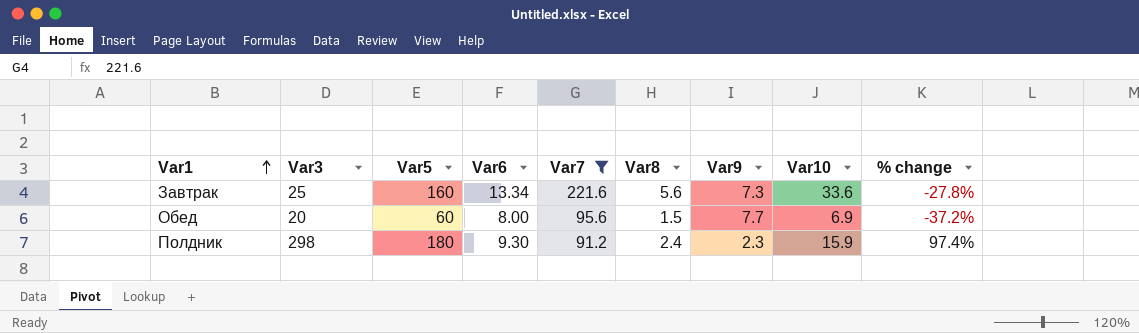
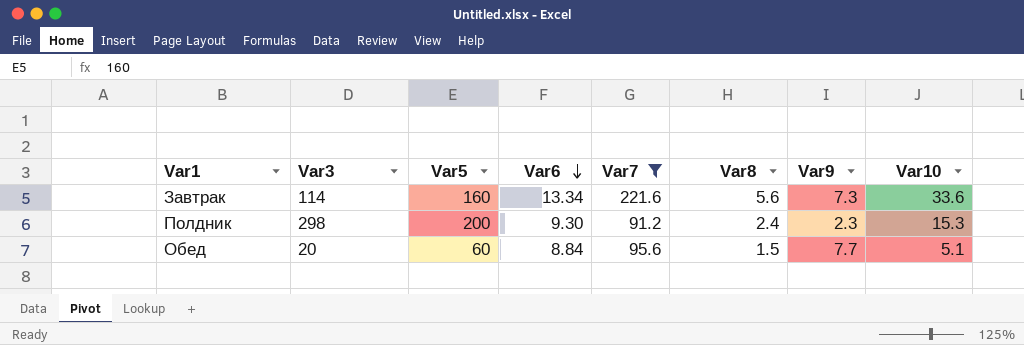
row order: Var1 ascending -> Var6 descending
column % change | formula: ([Var5] - [Var7]) / [Var7] -> none
Завтрак | Var3: 25 -> 114
Полдник | Var5: 180 -> 200
Полдник | Var10: 15.9 -> 15.3
Обед | Var6: 8.00 -> 8.84
Обед | Var10: 6.9 -> 5.1

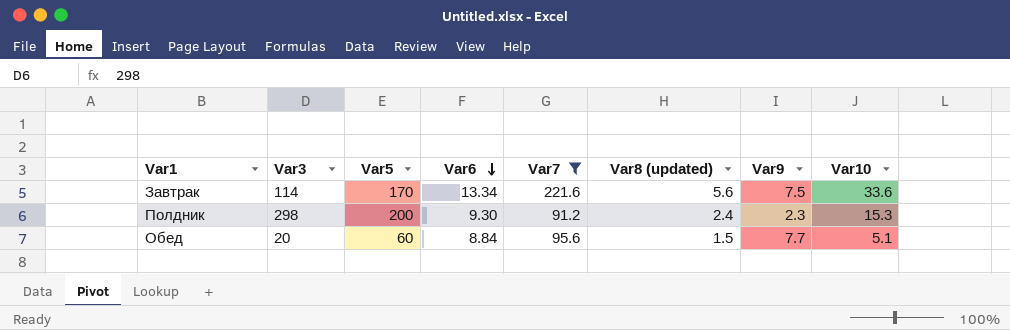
column name: Var8 -> Var8 (updated)
Завтрак | Var5: 160 -> 170
Завтрак | Var9: 7.3 -> 7.5

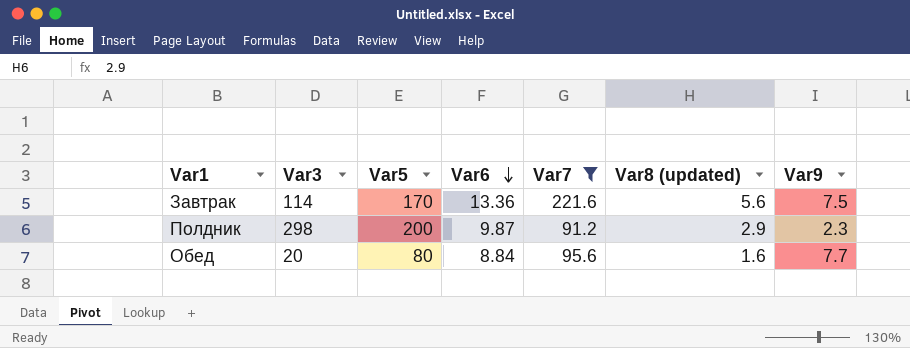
column Var10 | position: 8 -> none
Завтрак | Var6: 13.34 -> 13.36
Полдник | Var6: 9.30 -> 9.87
Полдник | Var8 (updated): 2.4 -> 2.9
Обед | Var5: 60 -> 80
Обед | Var8 (updated): 1.5 -> 1.6

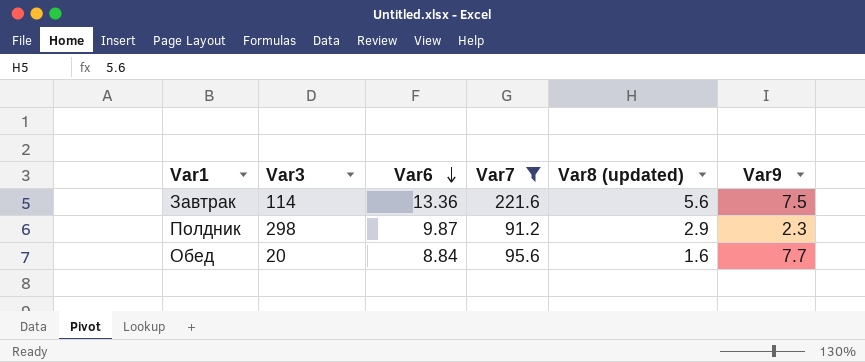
column Var5 | position: 3 -> none

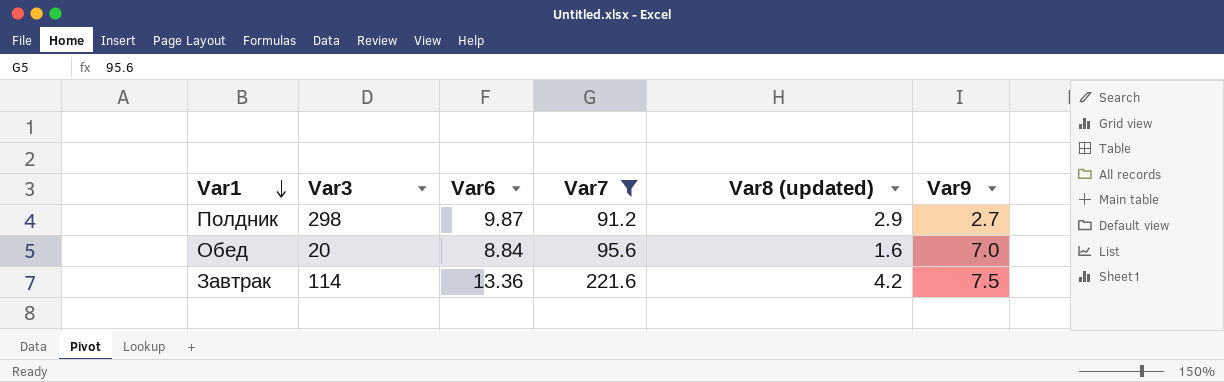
row order: Var6 descending -> Var1 descending
Полдник | Var9: 2.3 -> 2.7
Обед | Var9: 7.7 -> 7.0
Завтрак | Var8 (updated): 5.6 -> 4.2

